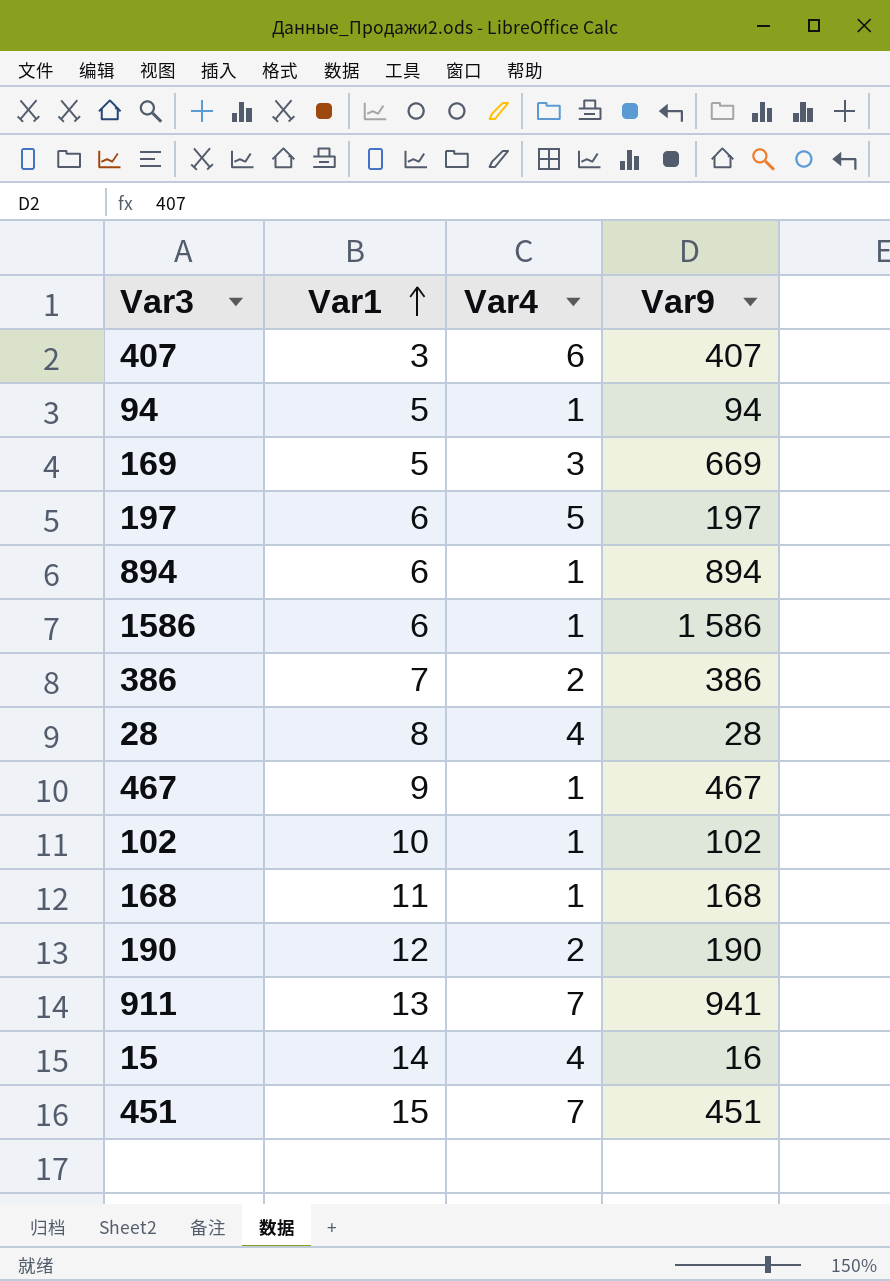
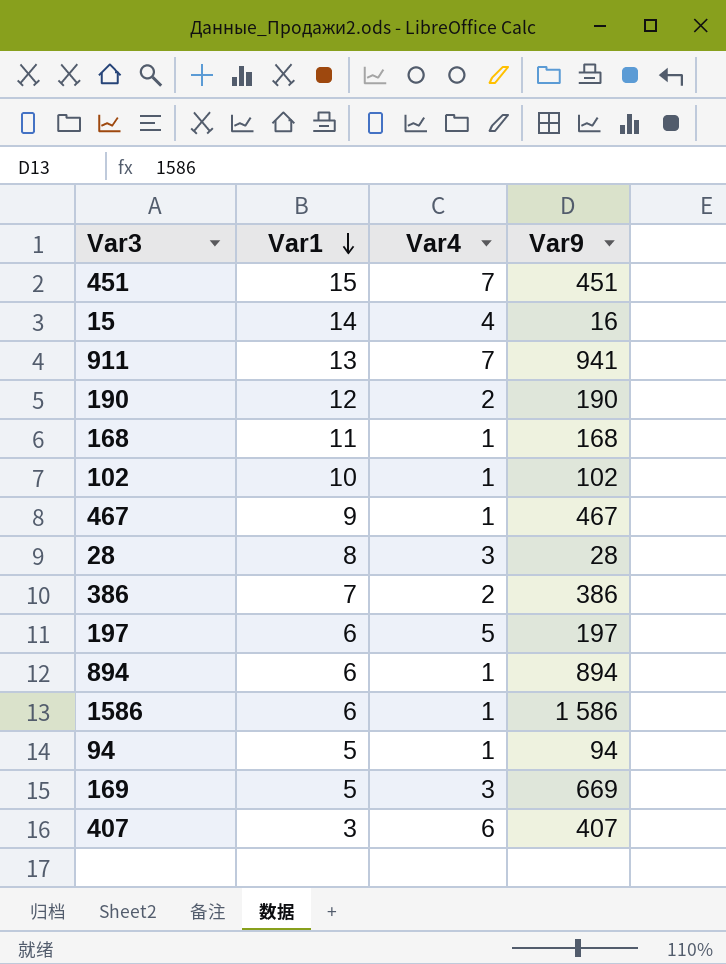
row order: Var1 ascending -> Var1 descending
28 | Var4: 4 -> 3

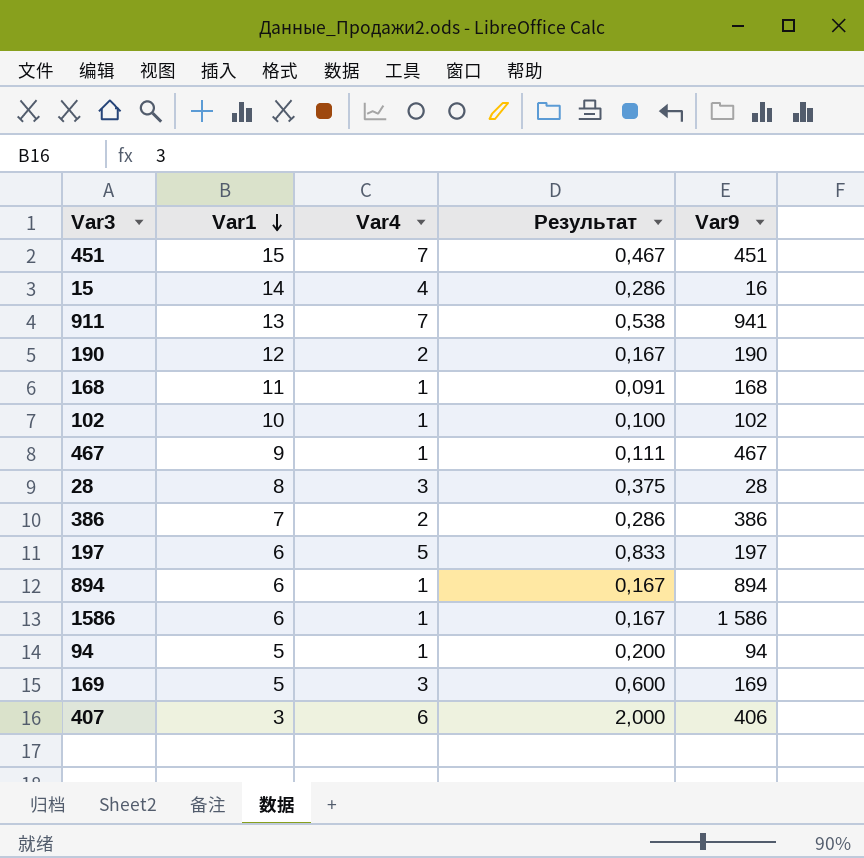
column Результат | formula: none -> [Var4] / [Var1]
169 | Var9: 669 -> 169
407 | Var9: 407 -> 406

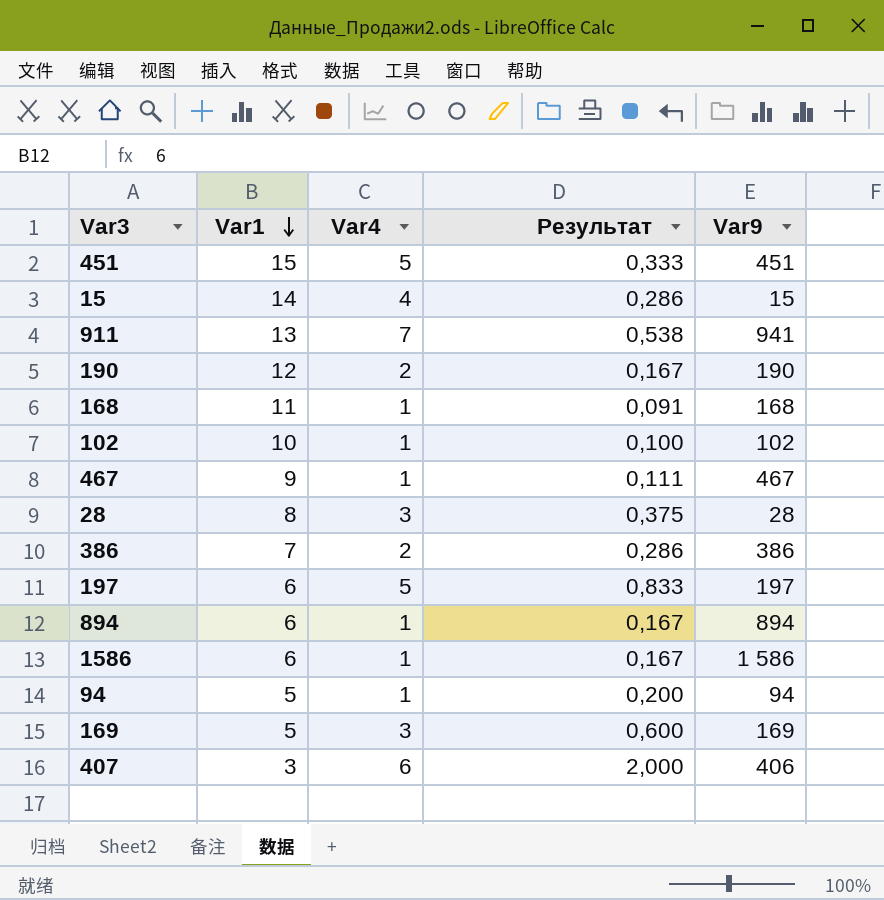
451 | Var4: 7 -> 5
451 | Результат: 0,467 -> 0,333
15 | Var9: 16 -> 15

